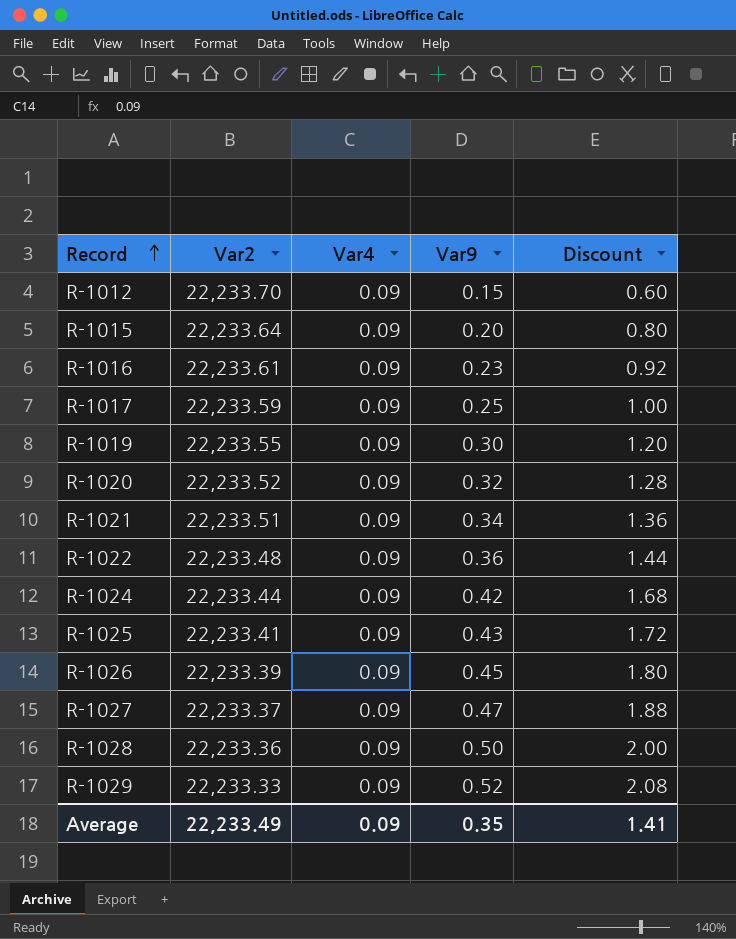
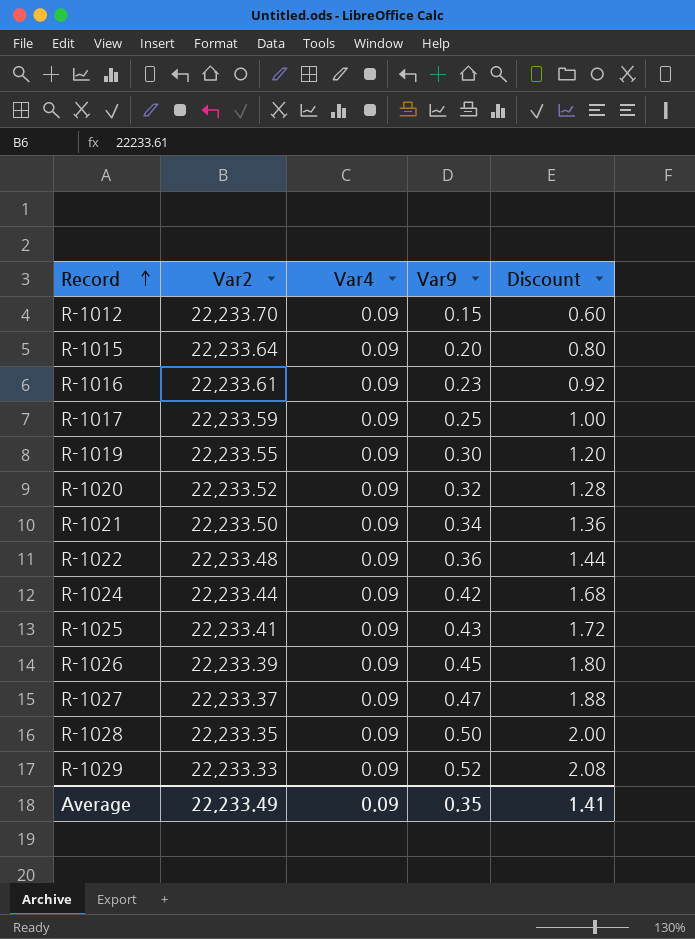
R-1021 | Var2: 22,233.51 -> 22,233.50
R-1028 | Var2: 22,233.36 -> 22,233.35

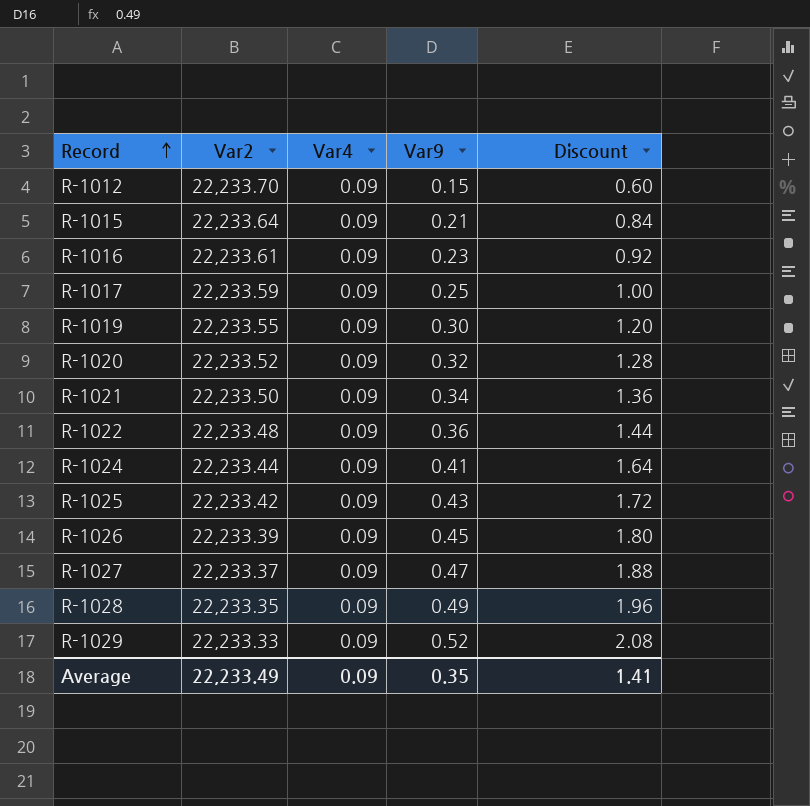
R-1015 | Var9: 0.20 -> 0.21
R-1015 | Discount: 0.80 -> 0.84
R-1024 | Var9: 0.42 -> 0.41
R-1024 | Discount: 1.68 -> 1.64
R-1025 | Var2: 22,233.41 -> 22,233.42
R-1028 | Var9: 0.50 -> 0.49
R-1028 | Discount: 2.00 -> 1.96

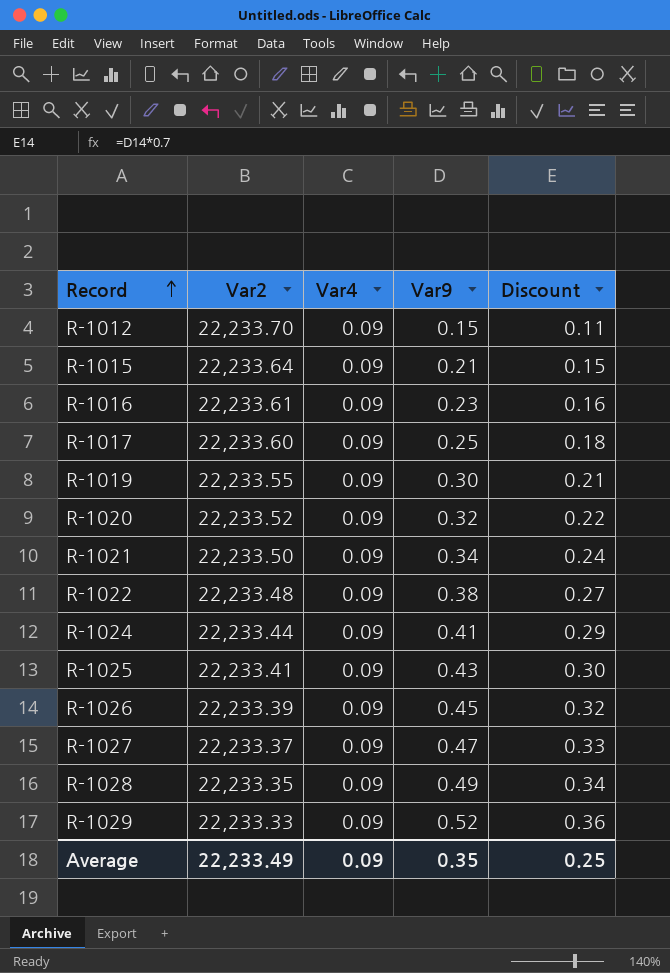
column Discount | formula: [Var9] * 4 -> [Var9] * 0.7
R-1017 | Var2: 22,233.59 -> 22,233.60
R-1022 | Var9: 0.36 -> 0.38
R-1025 | Var2: 22,233.42 -> 22,233.41
Average | Discount: 1.41 -> 0.25

